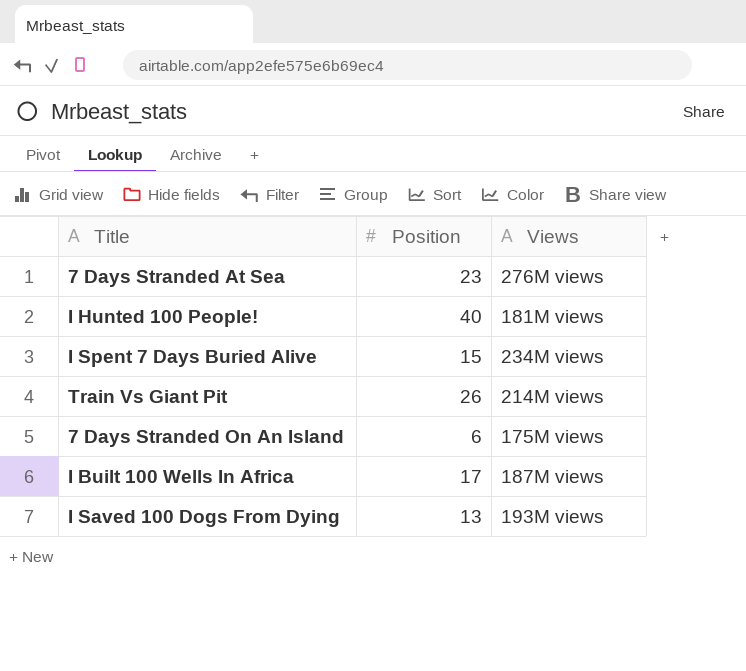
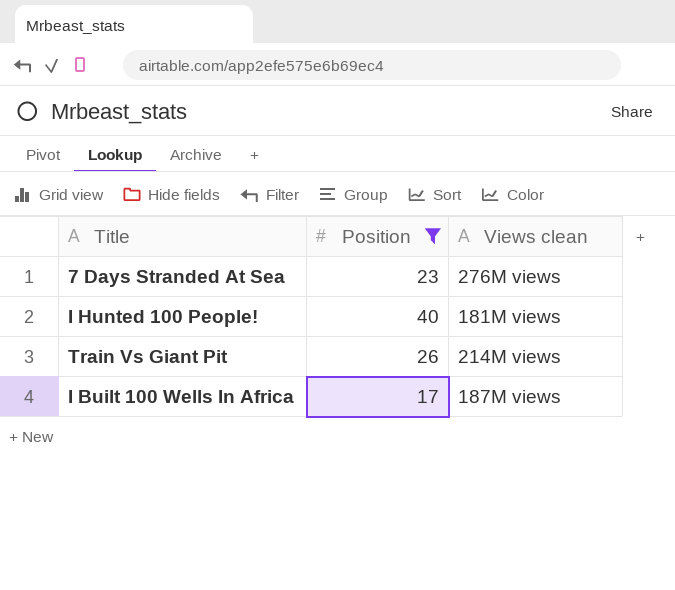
filter: none -> Position >= 17
column name: Views -> Views clean

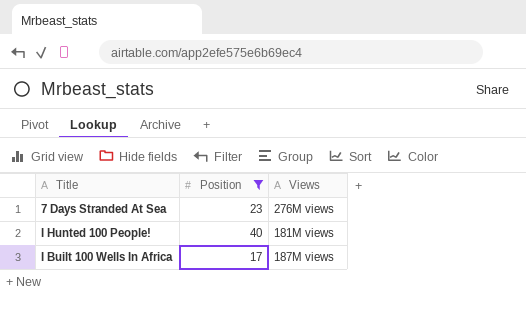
column name: Views clean -> Views
row Train Vs Giant Pit: 26 | 214M views -> none

